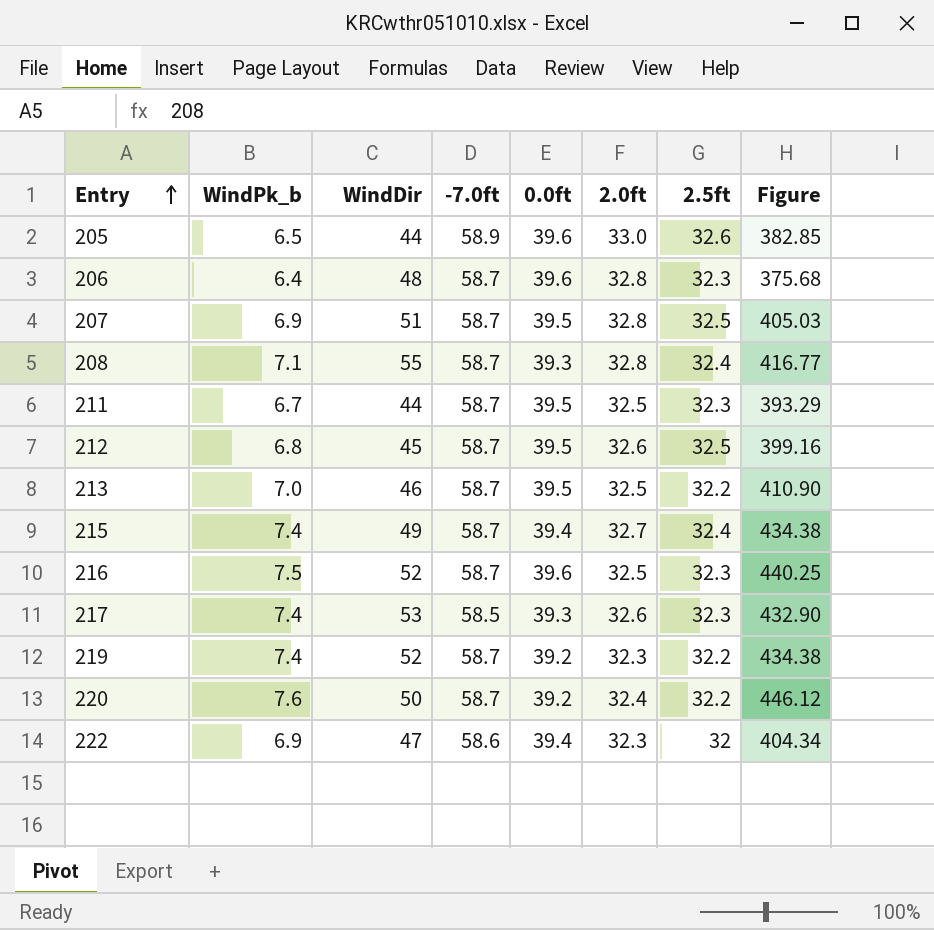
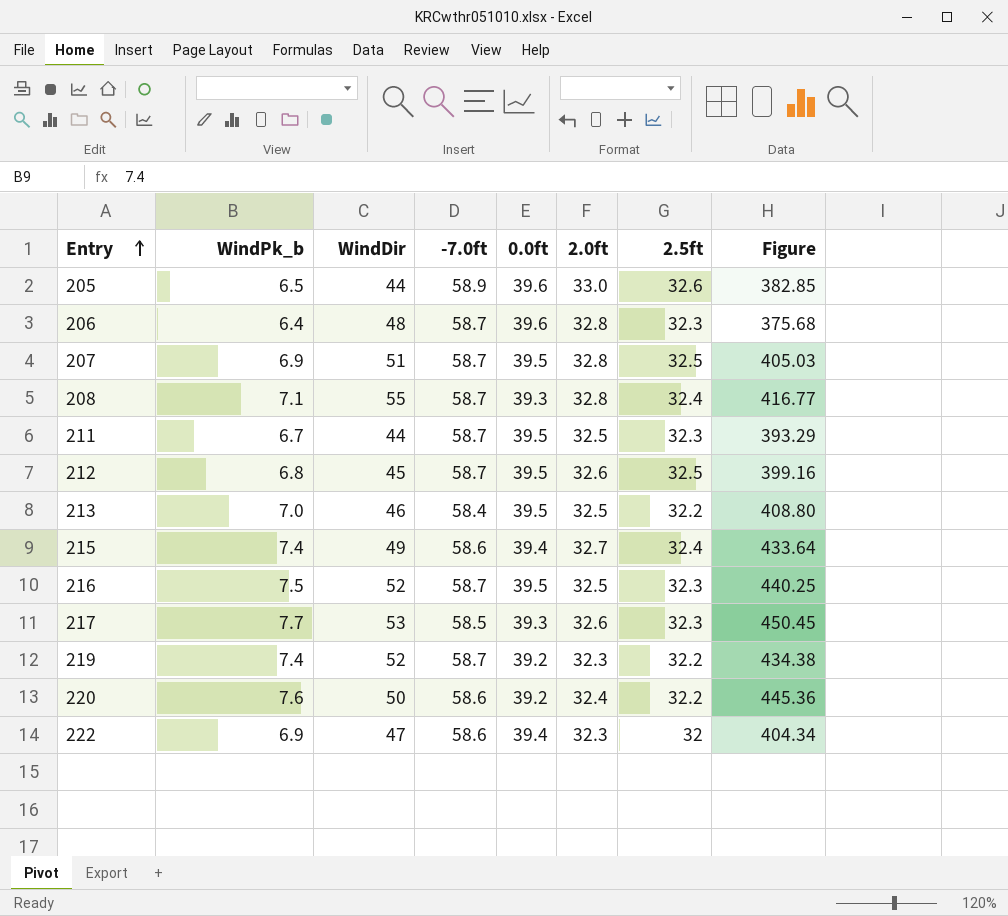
213 | -7.0ft: 58.7 -> 58.4
213 | Figure: 410.90 -> 408.80
215 | -7.0ft: 58.7 -> 58.6
215 | Figure: 434.38 -> 433.64
216 | 0.0ft: 39.6 -> 39.5
217 | WindPk_b: 7.4 -> 7.7
217 | Figure: 432.90 -> 450.45
220 | -7.0ft: 58.7 -> 58.6
220 | Figure: 446.12 -> 445.36

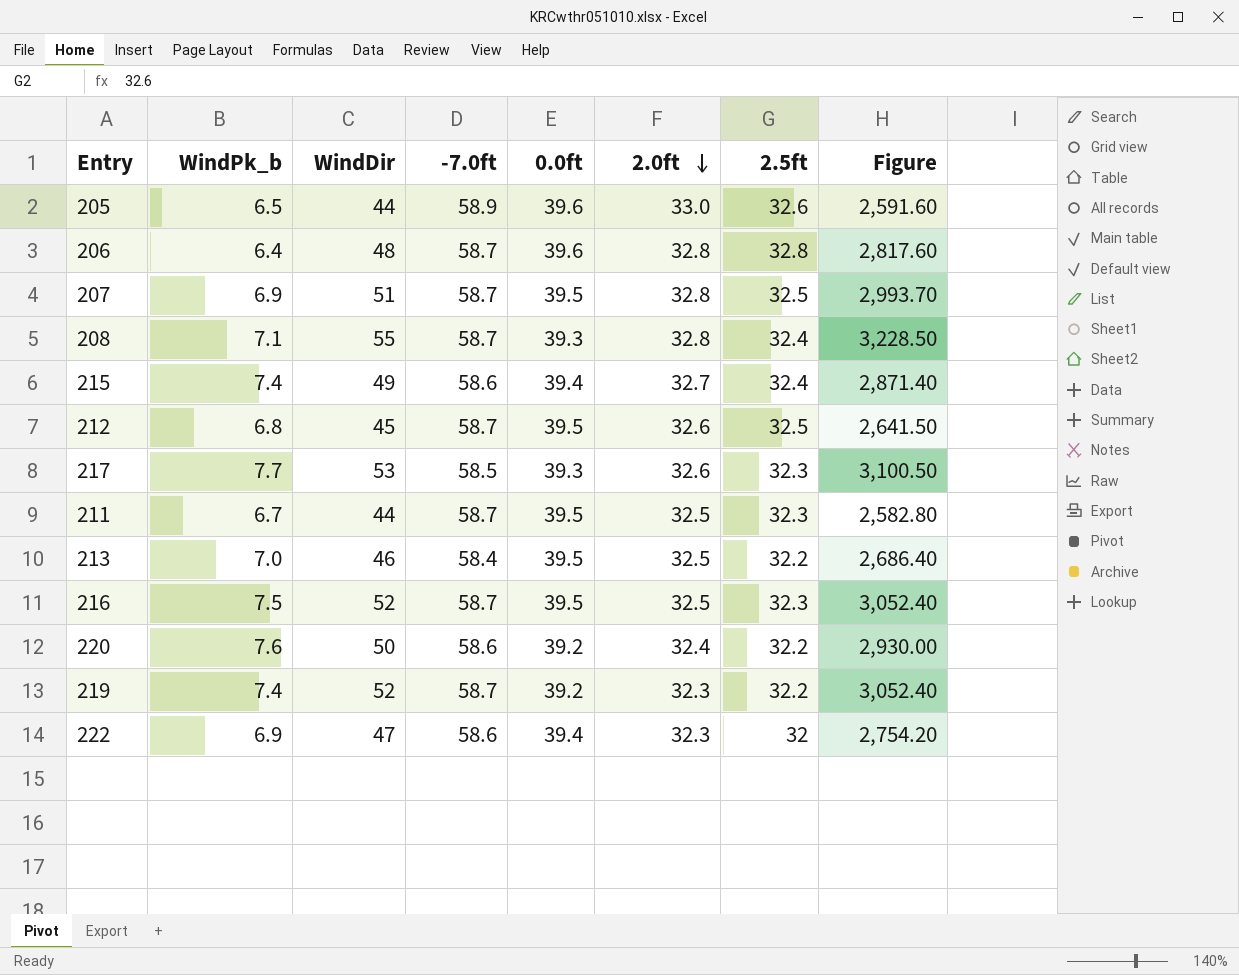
row order: Entry ascending -> 2.0ft descending
column Figure | formula: [WindPk_b] * [-7.0ft] -> [WindDir] * [-7.0ft]
206 | 2.5ft: 32.3 -> 32.8

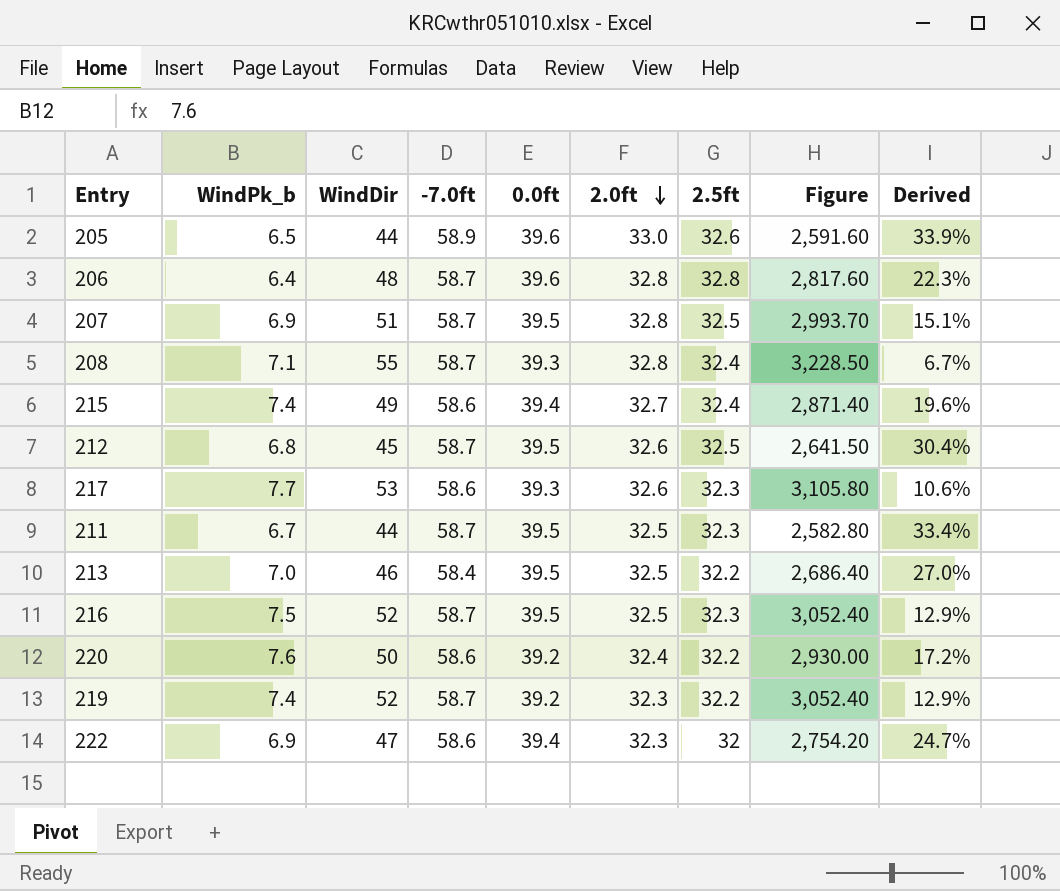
column Derived | formula: none -> ([-7.0ft] - [WindDir]) / [WindDir]
217 | -7.0ft: 58.5 -> 58.6
217 | Figure: 3,100.50 -> 3,105.80

